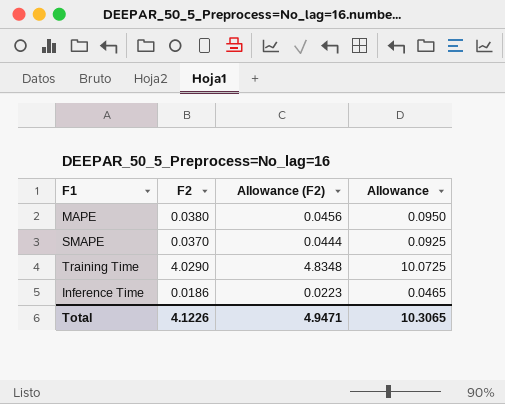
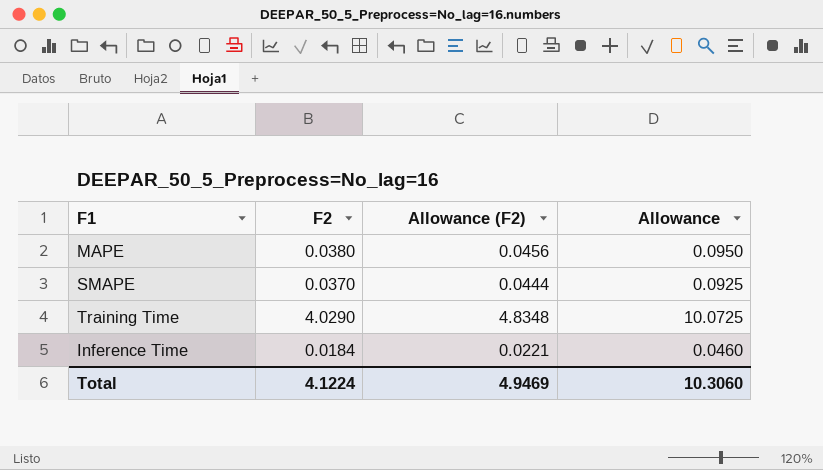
Inference Time | F2: 0.0186 -> 0.0184
Inference Time | Allowance (F2): 0.0223 -> 0.0221
Inference Time | Allowance: 0.0465 -> 0.0460
Total | F2: 4.1226 -> 4.1224
Total | Allowance (F2): 4.9471 -> 4.9469
Total | Allowance: 10.3065 -> 10.3060

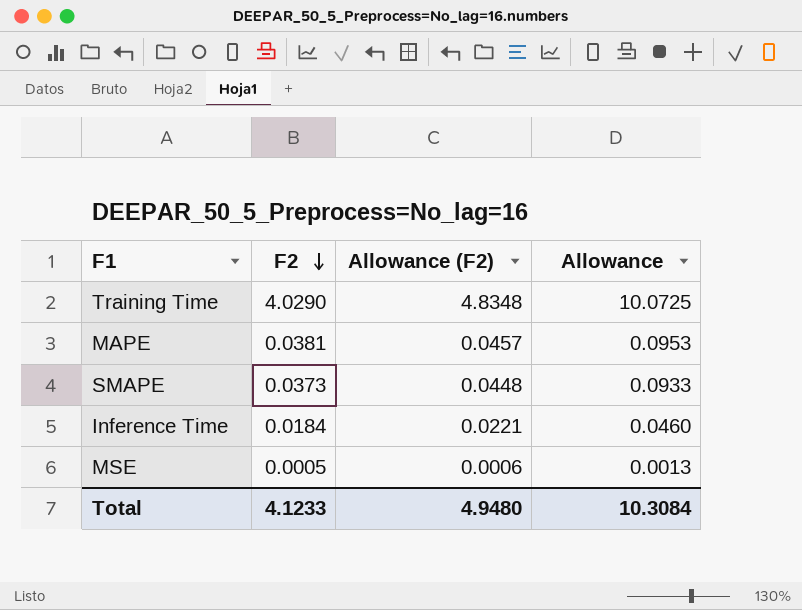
row order: none -> F2 descending
MAPE | F2: 0.0380 -> 0.0381
MAPE | Allowance (F2): 0.0456 -> 0.0457
MAPE | Allowance: 0.0950 -> 0.0953
SMAPE | F2: 0.0370 -> 0.0373
SMAPE | Allowance (F2): 0.0444 -> 0.0448
SMAPE | Allowance: 0.0925 -> 0.0933
row MSE: none -> 0.0005 | 0.0006 | 0.0013
Total | F2: 4.1224 -> 4.1233
Total | Allowance (F2): 4.9469 -> 4.9480
Total | Allowance: 10.3060 -> 10.3084

